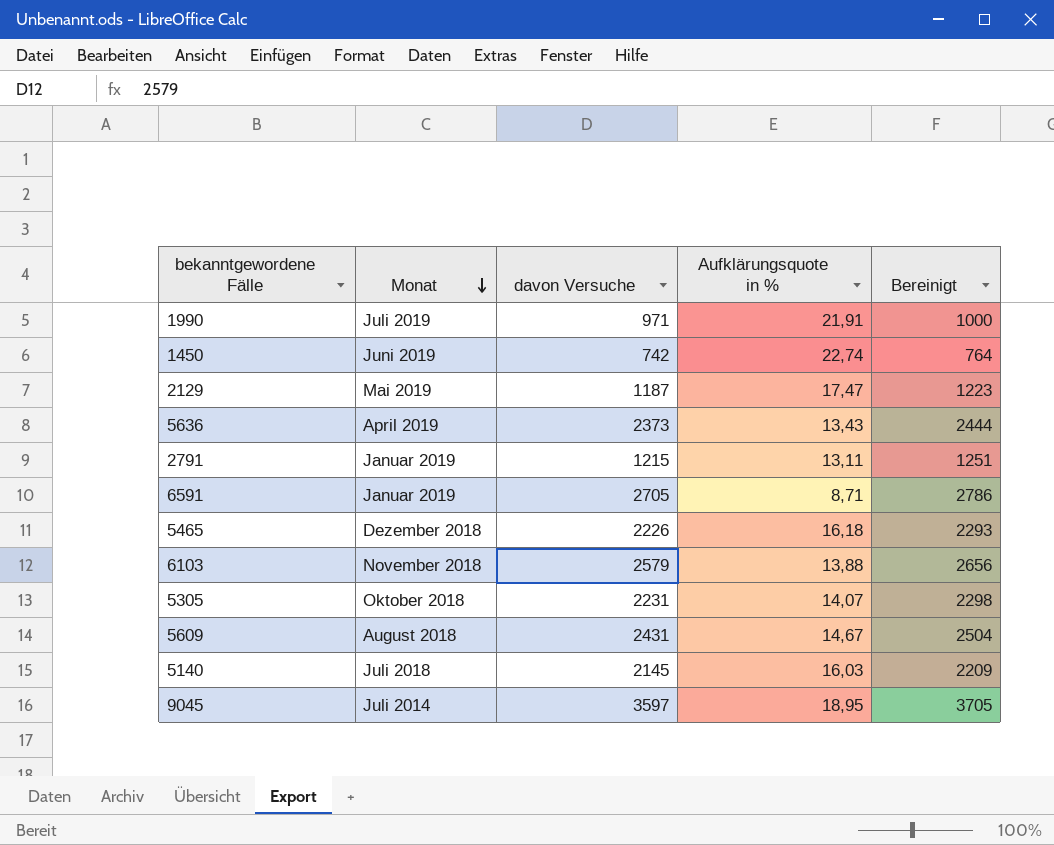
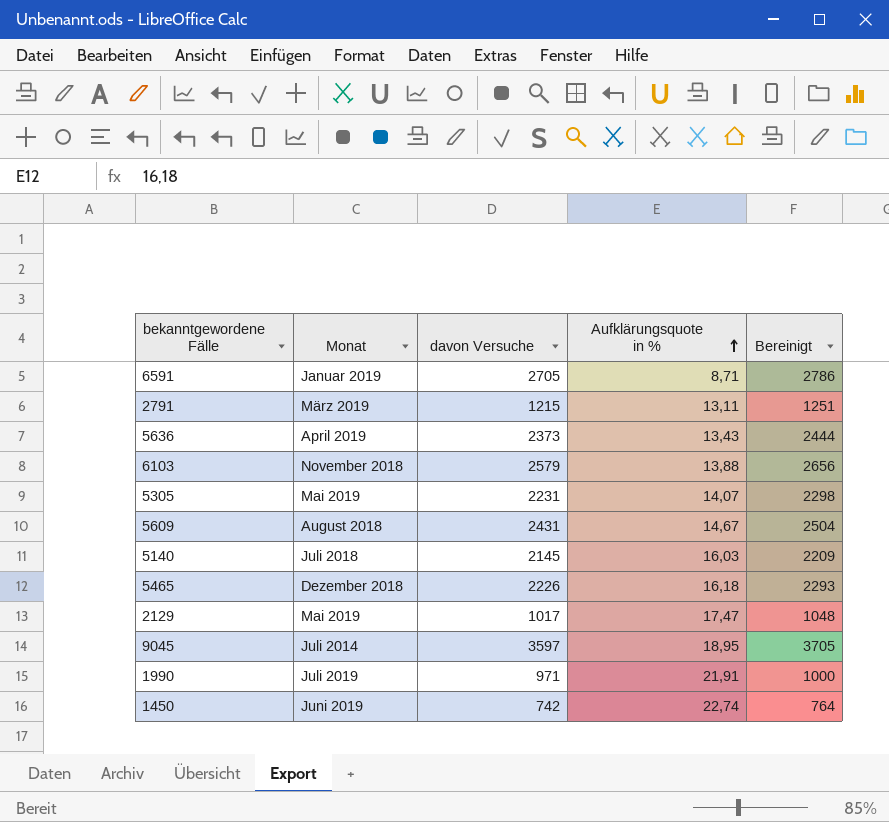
row order: Monat descending -> Aufklärungsquote in % ascending
2791 | Monat: Januar 2019 -> März 2019
5305 | Monat: Oktober 2018 -> Mai 2019
2129 | davon Versuche: 1187 -> 1017
2129 | Bereinigt: 1223 -> 1048

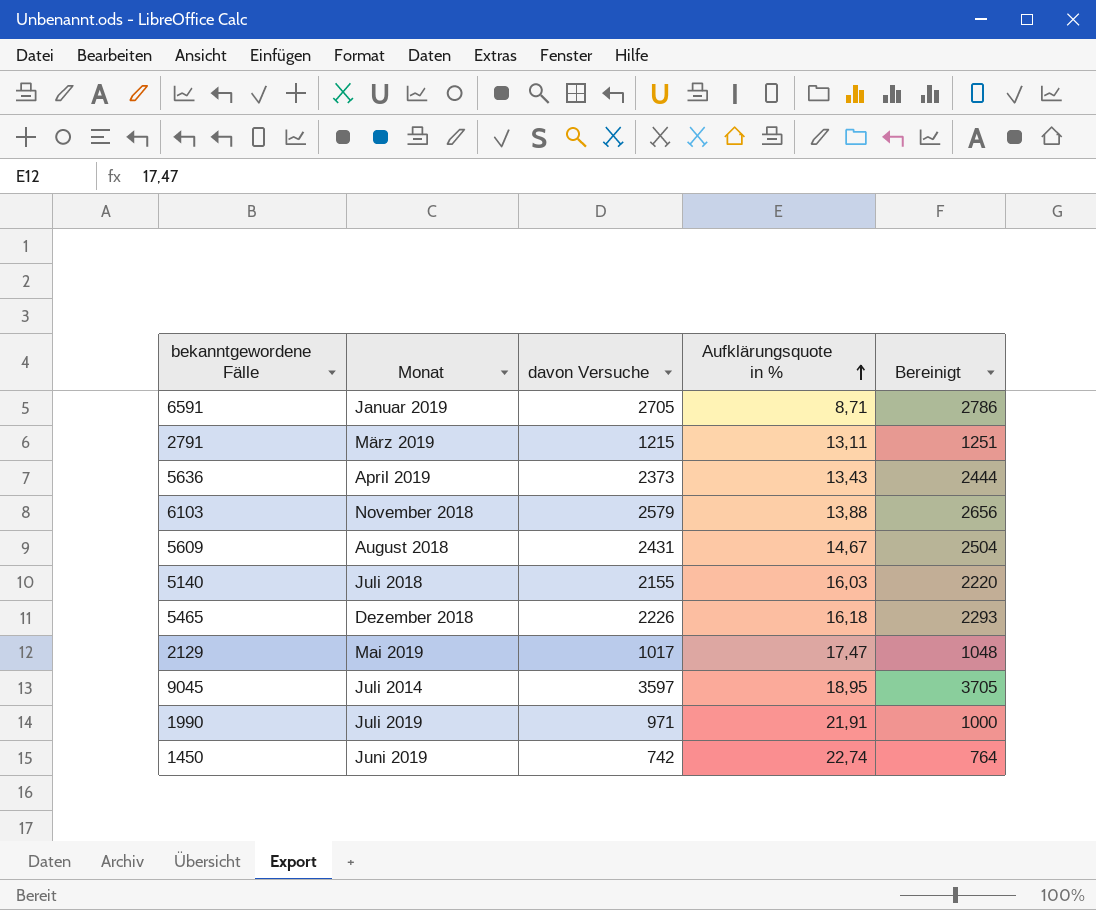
row 5305: Mai 2019 | 2231 | 14,07 | 2298 -> none
5140 | davon Versuche: 2145 -> 2155
5140 | Bereinigt: 2209 -> 2220

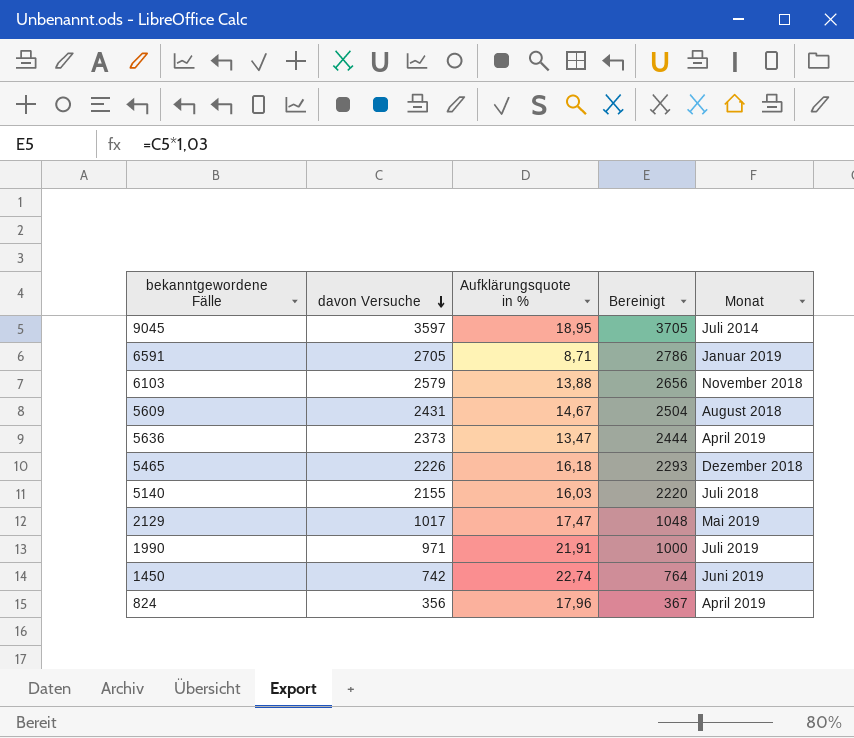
row order: Aufklärungsquote in % ascending -> davon Versuche descending
column Monat | position: 2 -> 5
row 2791: März 2019 | 1215 | 13,11 | 1251 -> none
5636 | Aufklärungsquote in %: 13,43 -> 13,47
row 824: none -> 356 | 17,96 | 367 | April 2019

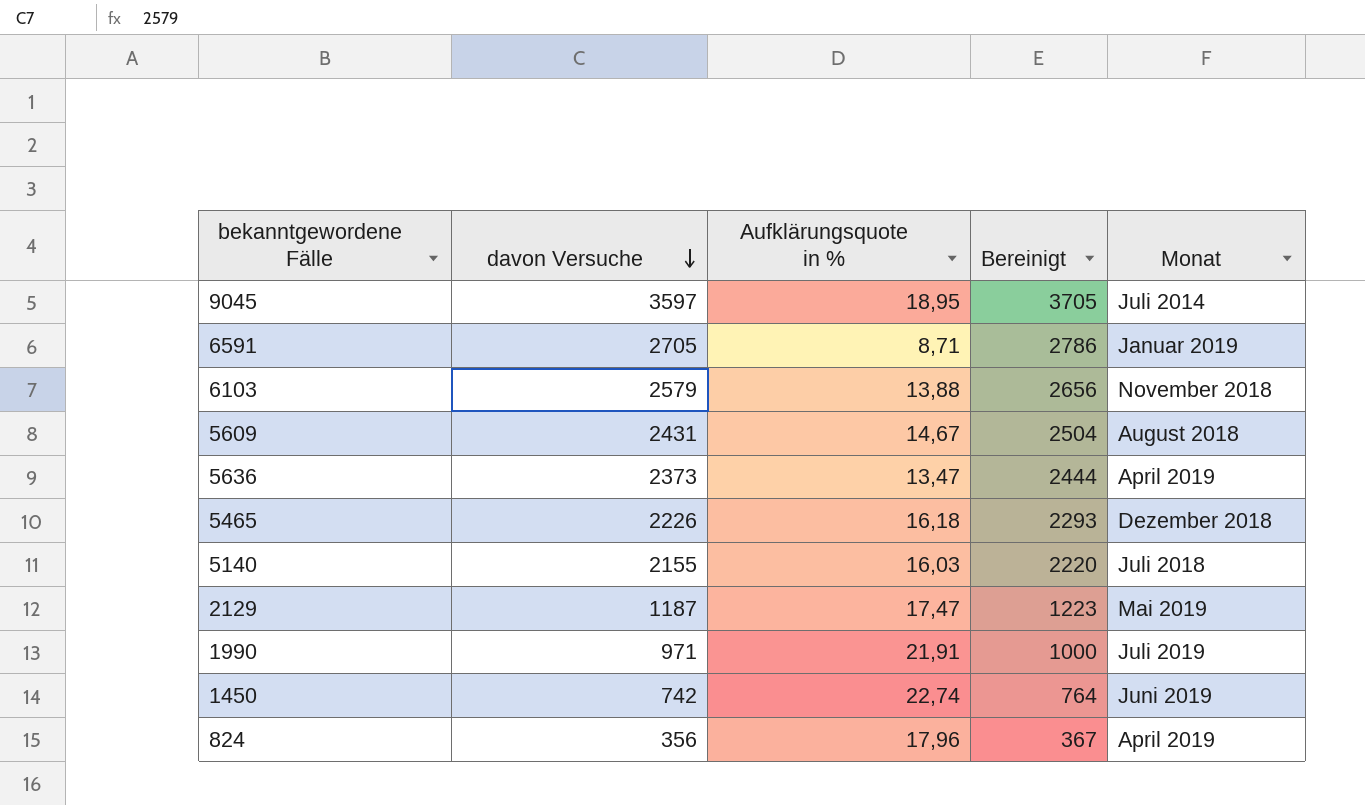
2129 | davon Versuche: 1017 -> 1187
2129 | Bereinigt: 1048 -> 1223

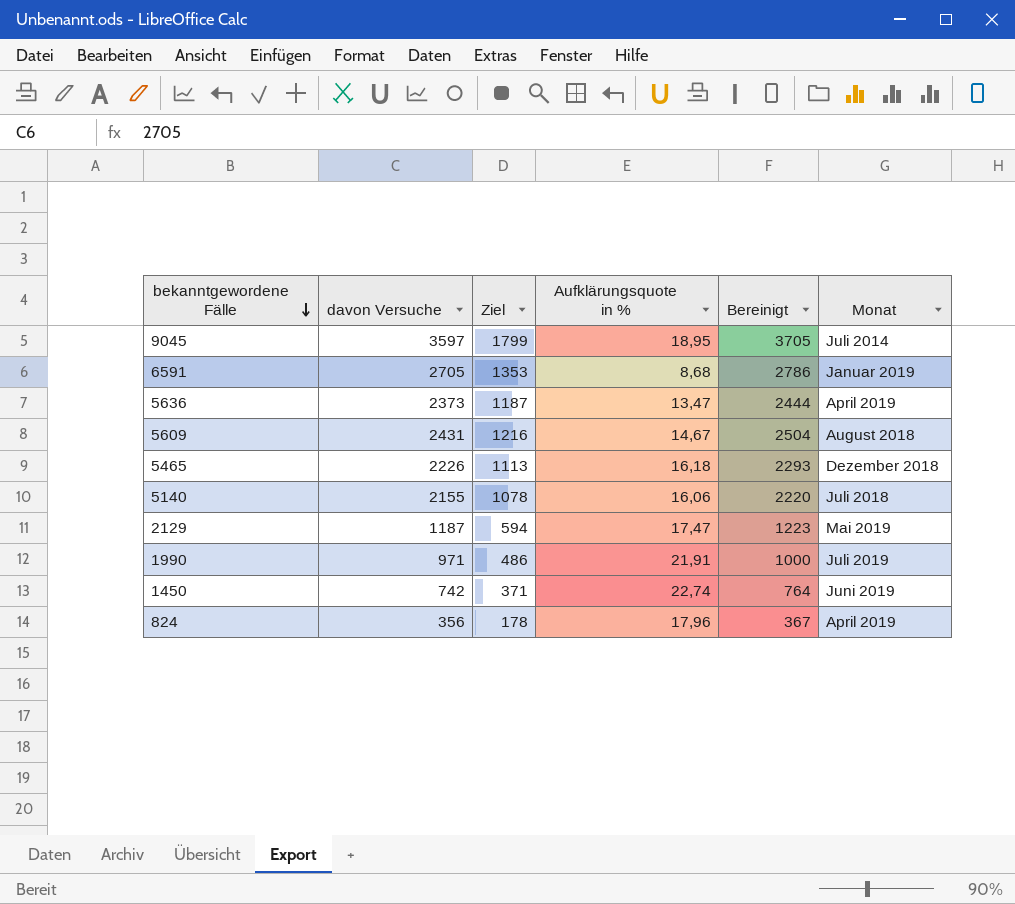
row order: davon Versuche descending -> bekanntgewordene Fälle descending
column Ziel | formula: none -> [davon Versuche] * 0,5
row 6103: 2579 | 13,88 | 2656 | November 2018 -> none
6591 | Aufklärungsquote in %: 8,71 -> 8,68
5140 | Aufklärungsquote in %: 16,03 -> 16,06

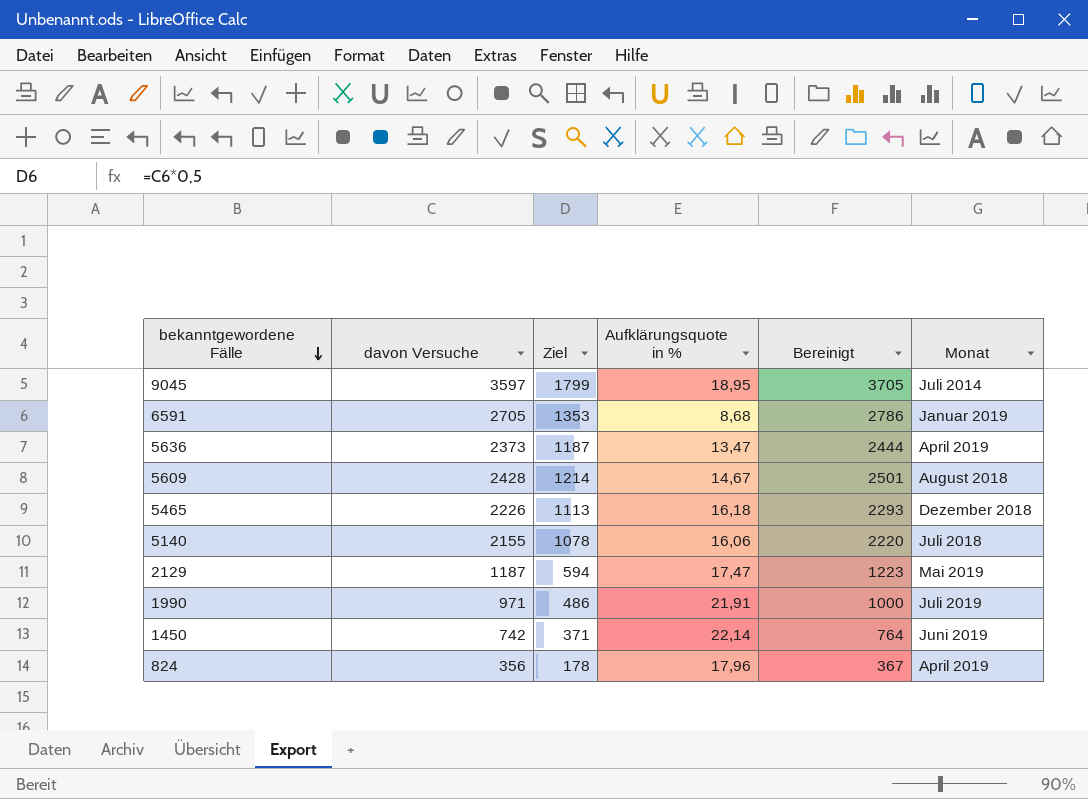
5609 | davon Versuche: 2431 -> 2428
5609 | Ziel: 1216 -> 1214
5609 | Bereinigt: 2504 -> 2501
1450 | Aufklärungsquote in %: 22,74 -> 22,14

